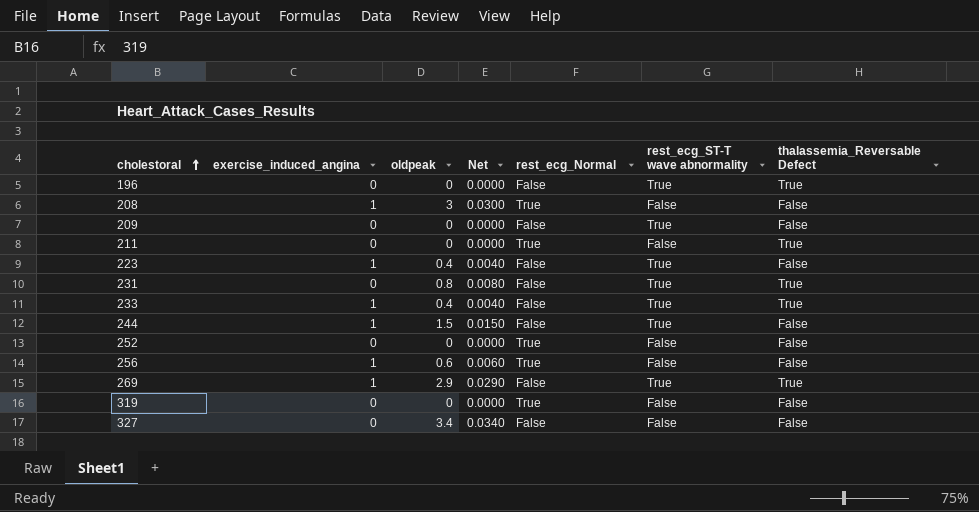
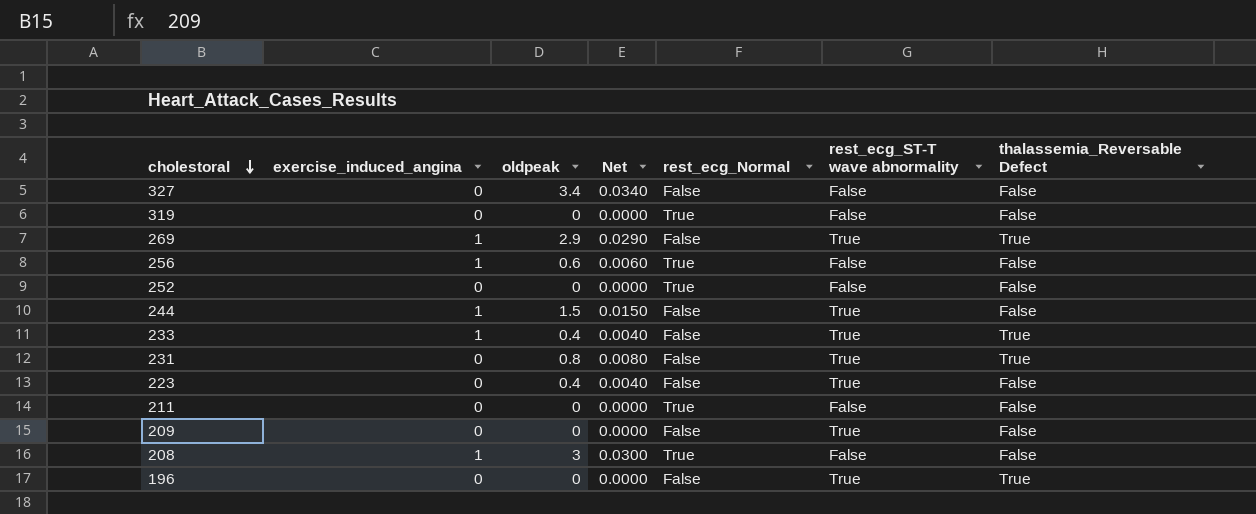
row order: cholestoral ascending -> cholestoral descending
223 | exercise_induced_angina: 1 -> 0
211 | thalassemia_Reversable Defect: True -> False

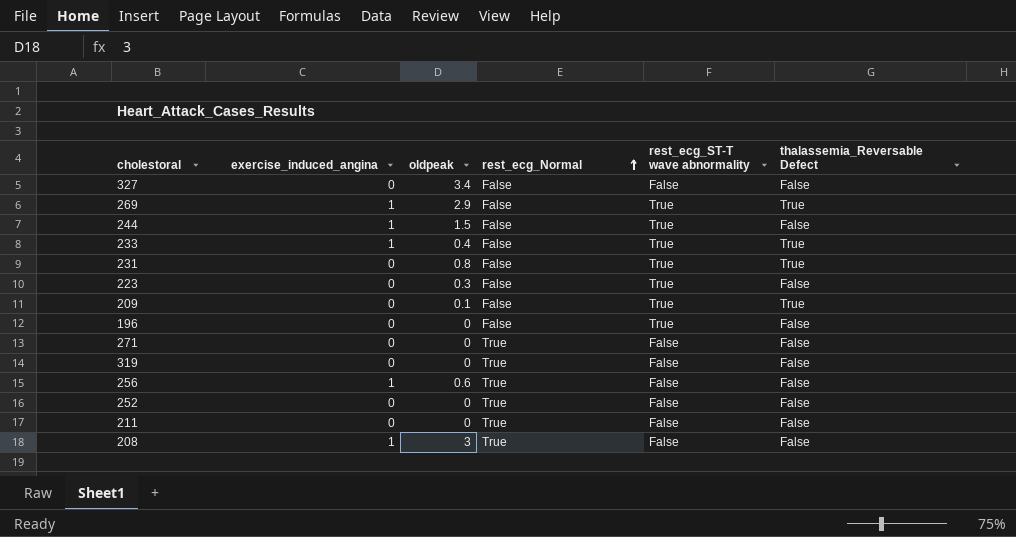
row order: cholestoral descending -> rest_ecg_Normal ascending
column Net | formula: [oldpeak] * 0.01 -> none
223 | oldpeak: 0.4 -> 0.3
209 | oldpeak: 0 -> 0.1
209 | thalassemia_Reversable Defect: False -> True
196 | thalassemia_Reversable Defect: True -> False
row 271: none -> 0 | 0 | True | False | False

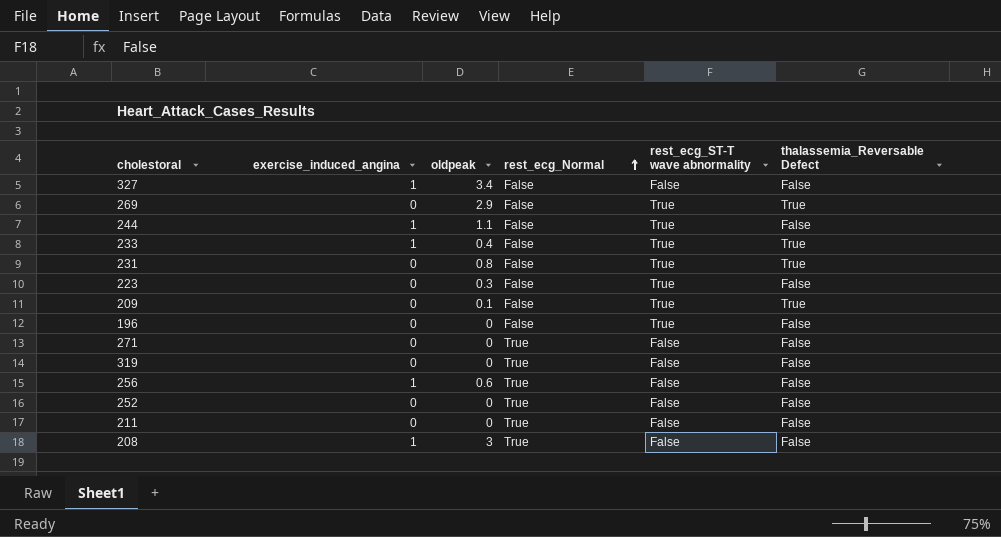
327 | exercise_induced_angina: 0 -> 1
269 | exercise_induced_angina: 1 -> 0
244 | oldpeak: 1.5 -> 1.1

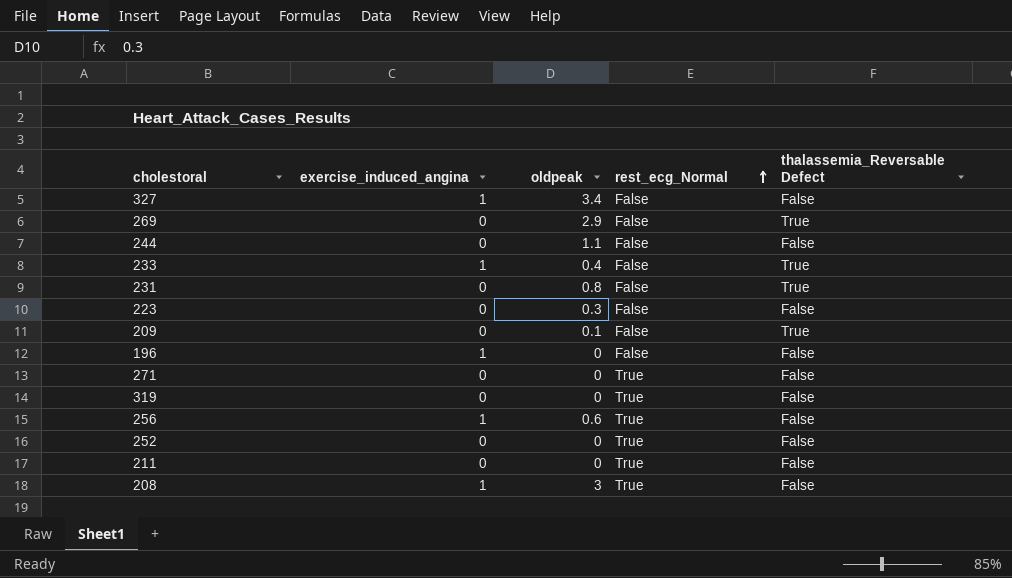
column rest_ecg_ST-T wave abnormality | position: 5 -> none
244 | exercise_induced_angina: 1 -> 0
196 | exercise_induced_angina: 0 -> 1

